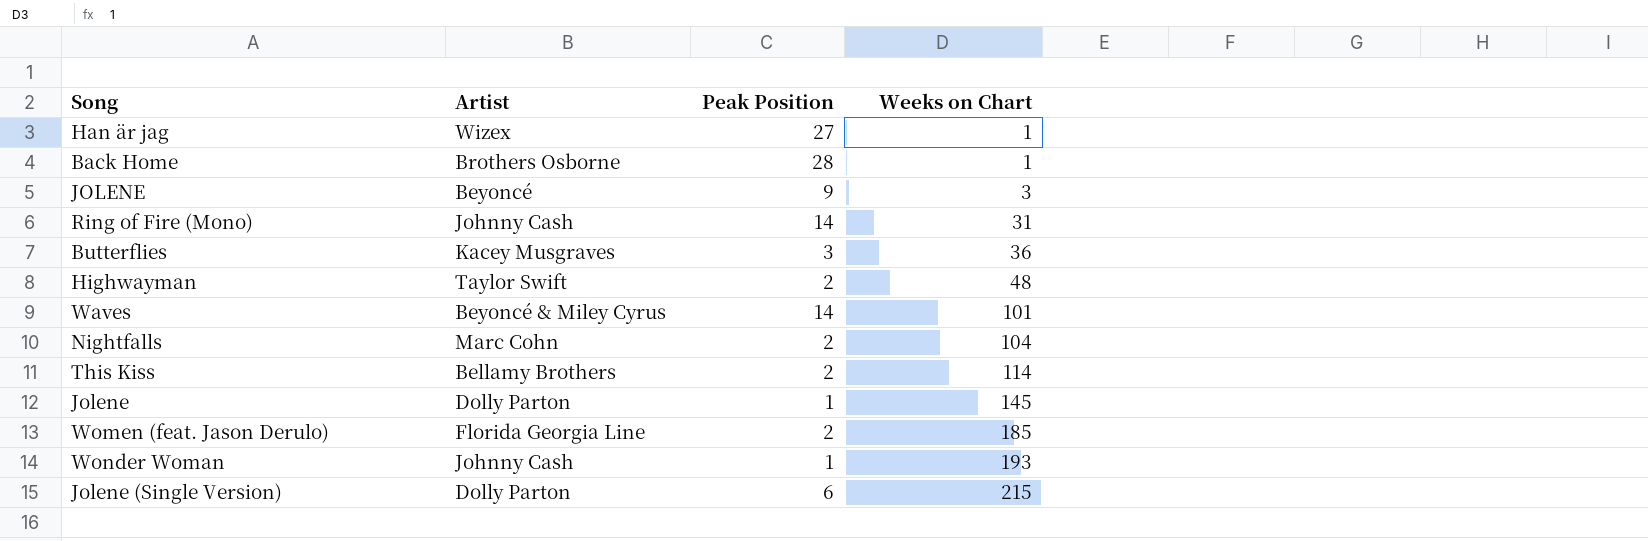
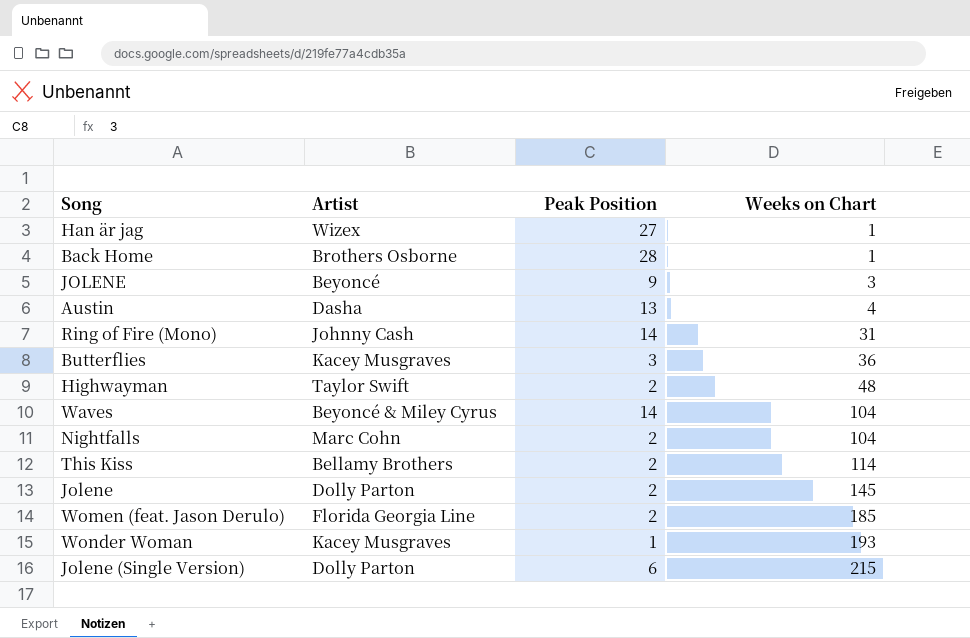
row Austin: none -> Dasha | 13 | 4
Waves | Weeks on Chart: 101 -> 104
Jolene | Peak Position: 1 -> 2
Wonder Woman | Artist: Johnny Cash -> Kacey Musgraves

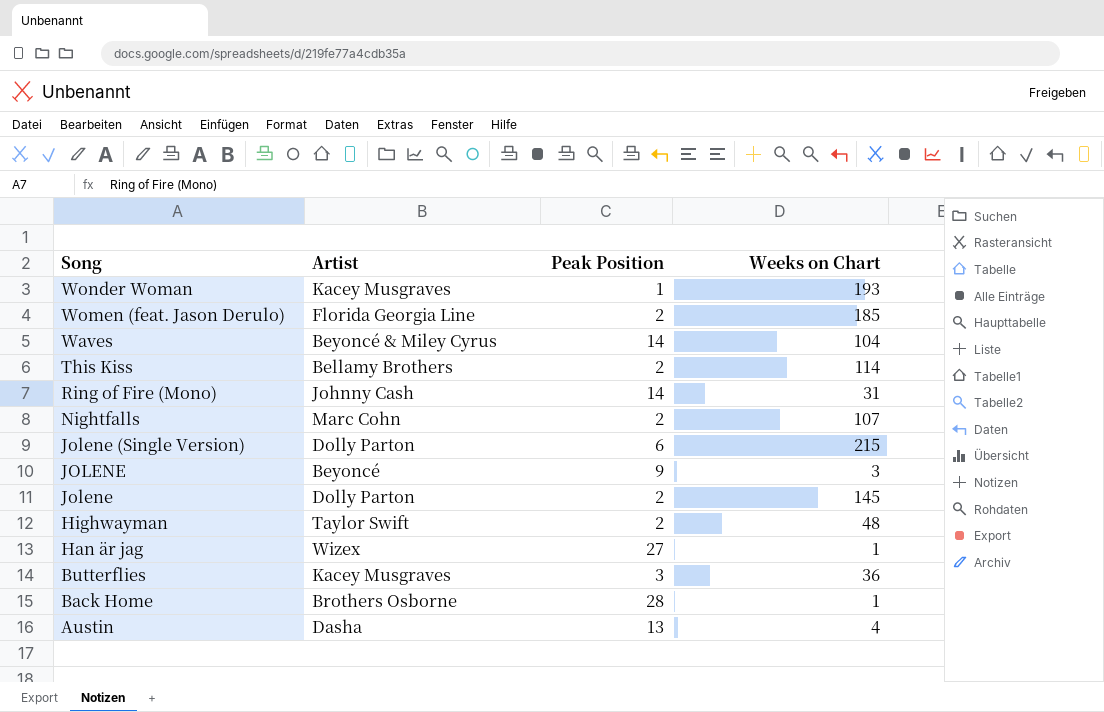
row order: Weeks on Chart ascending -> Song descending
Nightfalls | Weeks on Chart: 104 -> 107

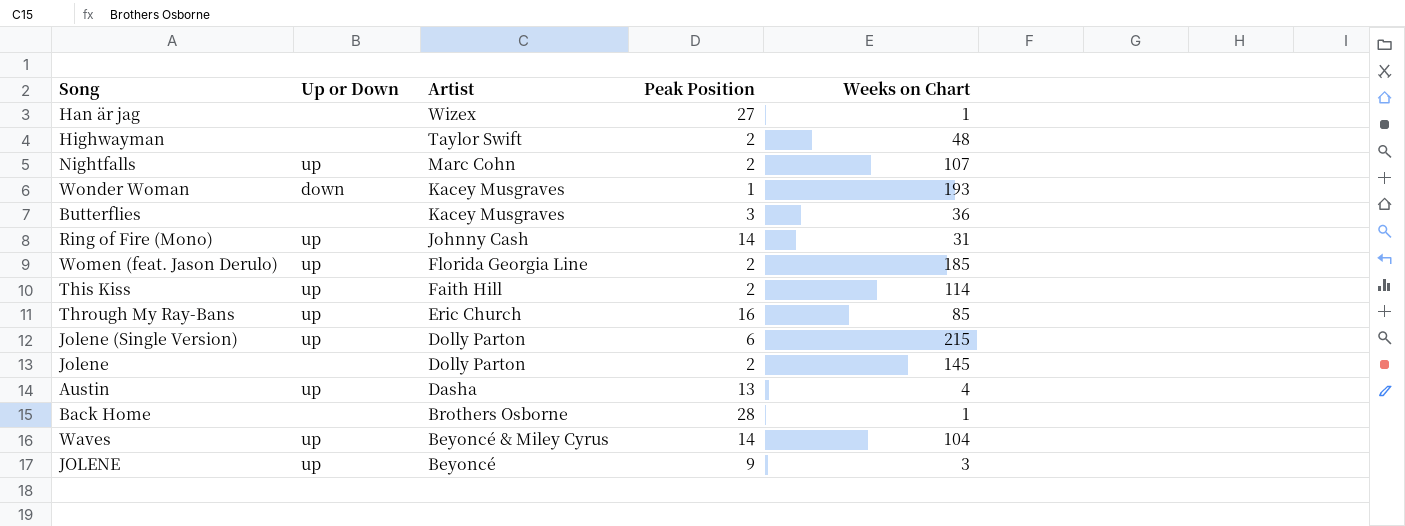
row order: Song descending -> Artist descending
column Up or Down | position: none -> 2
This Kiss | Artist: Bellamy Brothers -> Faith Hill
row Through My Ray-Bans: none -> up | Eric Church | 16 | 85

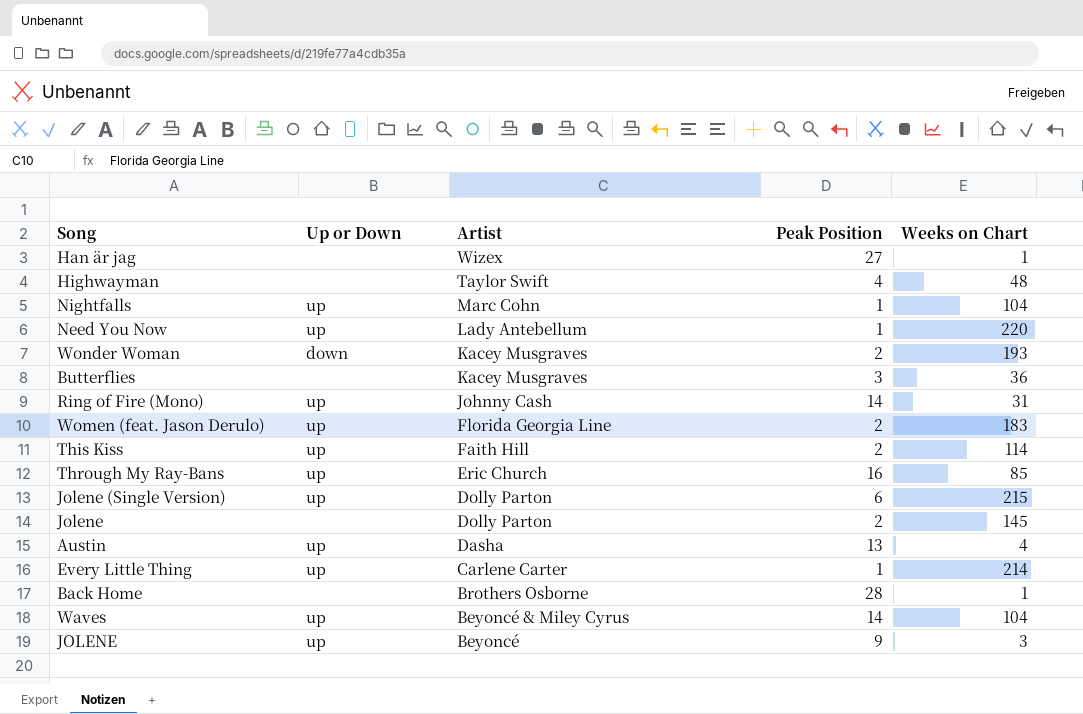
Highwayman | Peak Position: 2 -> 4
Nightfalls | Peak Position: 2 -> 1
Nightfalls | Weeks on Chart: 107 -> 104
row Need You Now: none -> up | Lady Antebellum | 1 | 220
Wonder Woman | Peak Position: 1 -> 2
Women (feat. Jason Derulo) | Weeks on Chart: 185 -> 183
row Every Little Thing: none -> up | Carlene Carter | 1 | 214

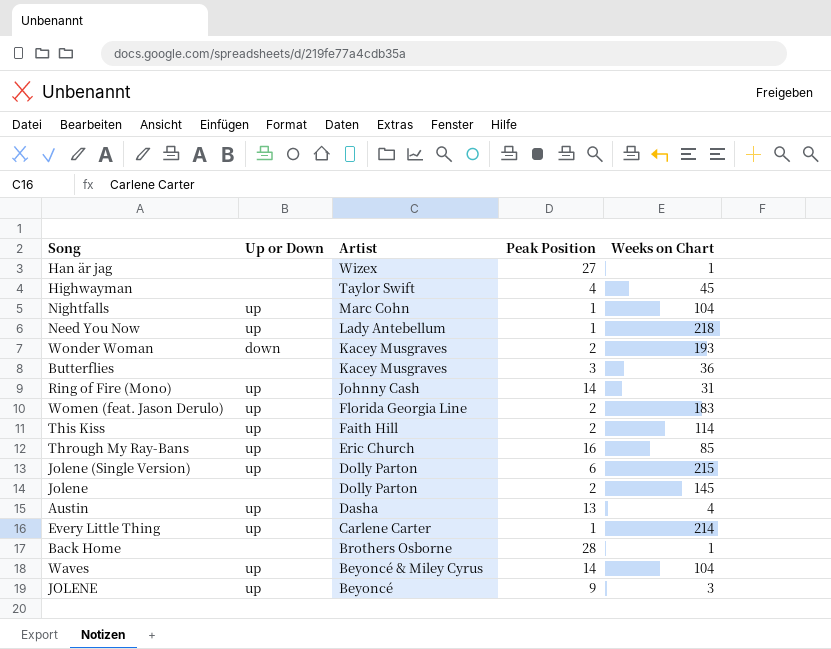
Highwayman | Weeks on Chart: 48 -> 45
Need You Now | Weeks on Chart: 220 -> 218

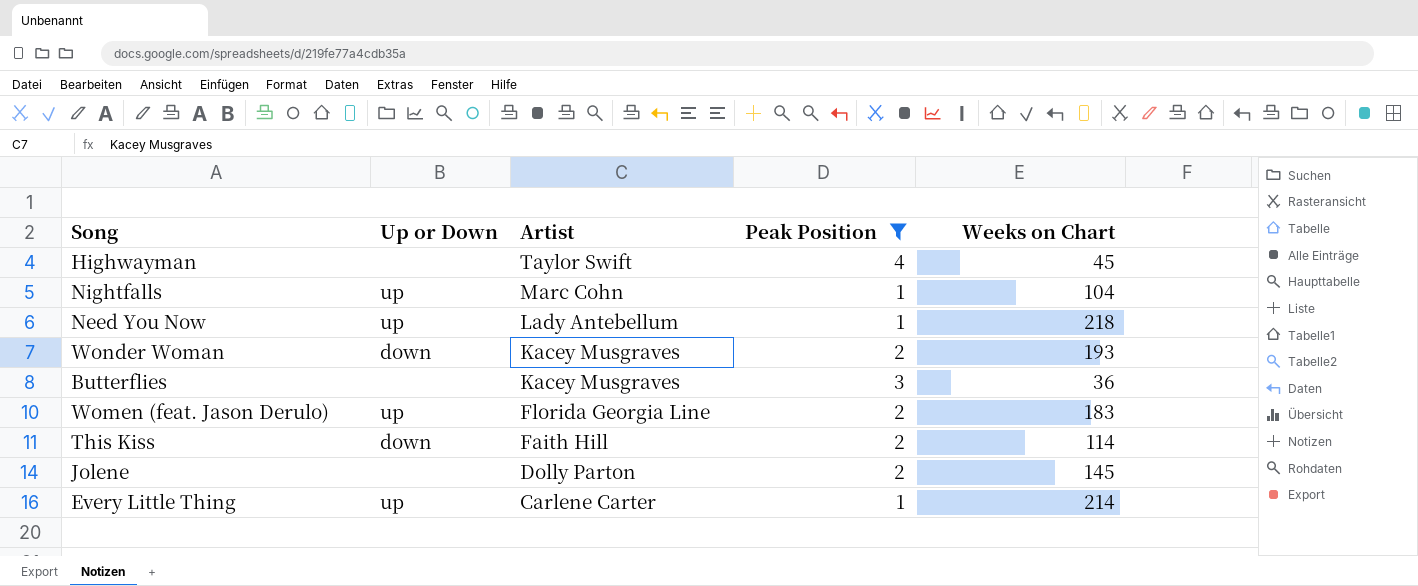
filter: none -> Peak Position <= 4
This Kiss | Up or Down: up -> down

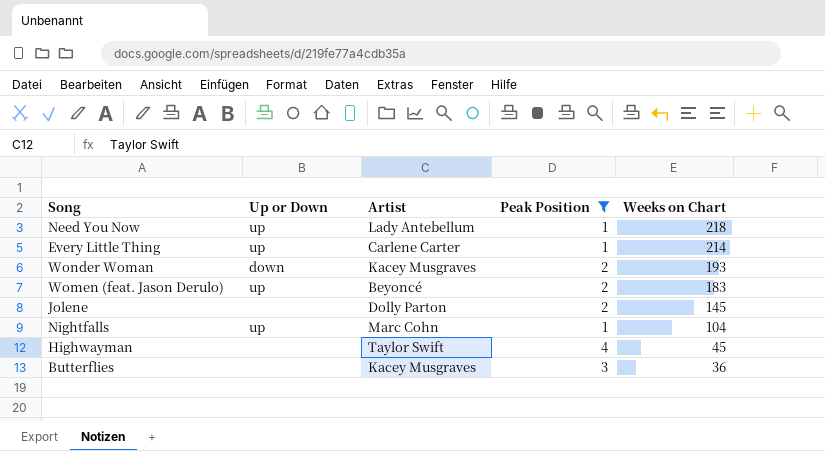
row order: Artist descending -> Weeks on Chart descending
row This Kiss: down | Faith Hill | 2 | 114 -> none
Women (feat. Jason Derulo) | Artist: Florida Georgia Line -> Beyoncé

